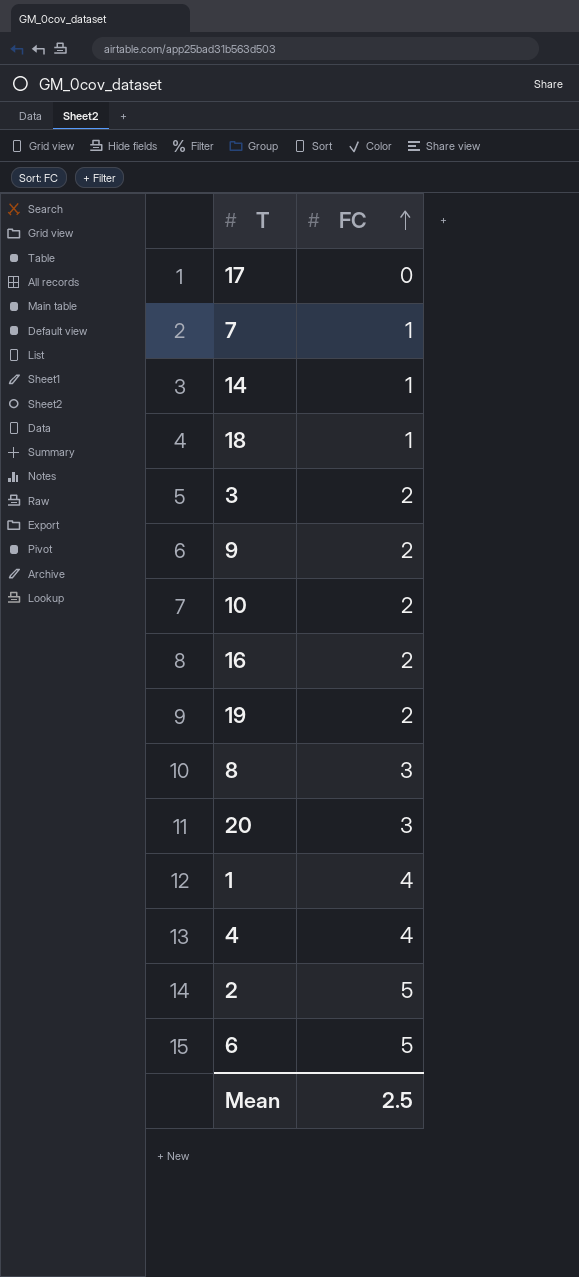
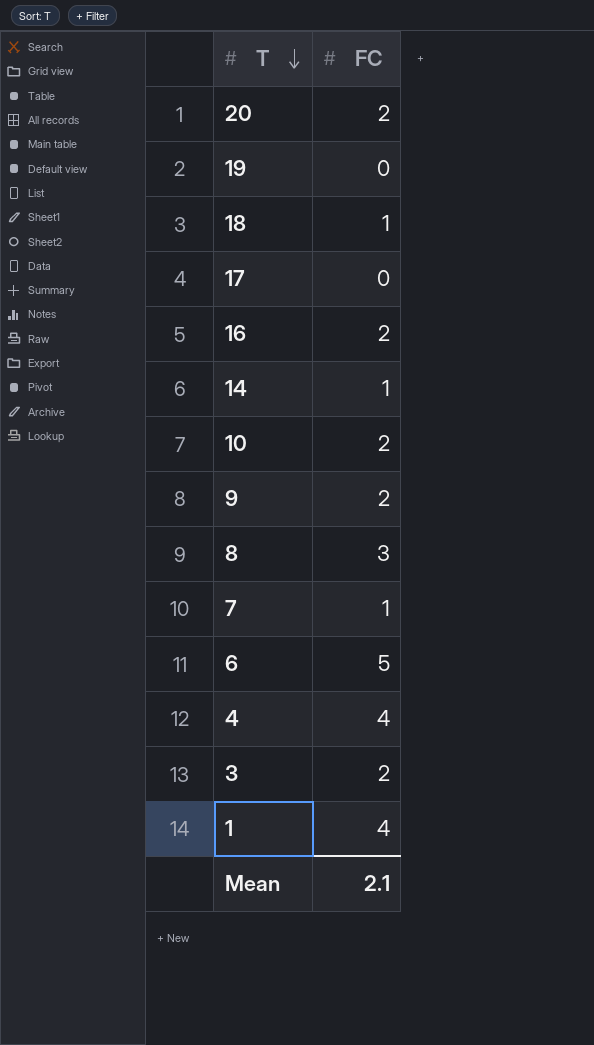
row order: FC ascending -> T descending
row 2: 5 -> none
20 | FC: 3 -> 2
19 | FC: 2 -> 0
Mean | FC: 2.5 -> 2.1

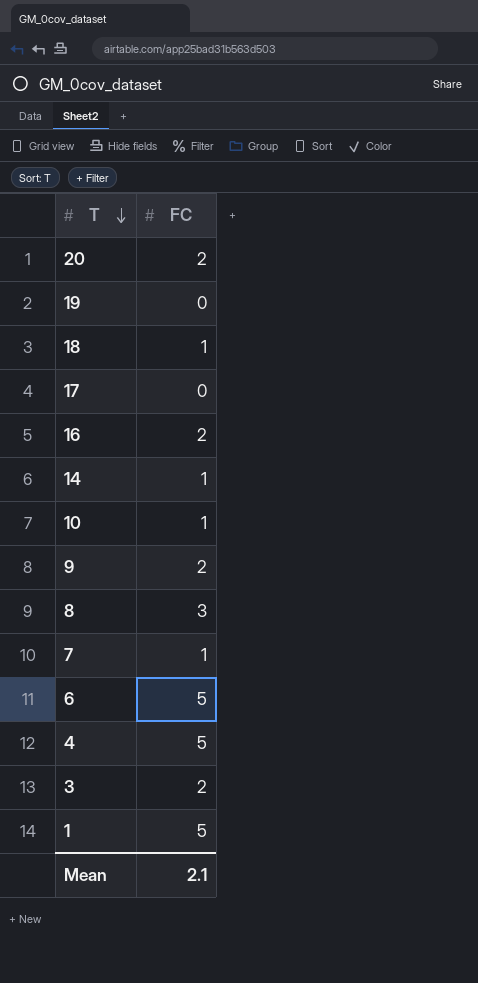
10 | FC: 2 -> 1
4 | FC: 4 -> 5
1 | FC: 4 -> 5

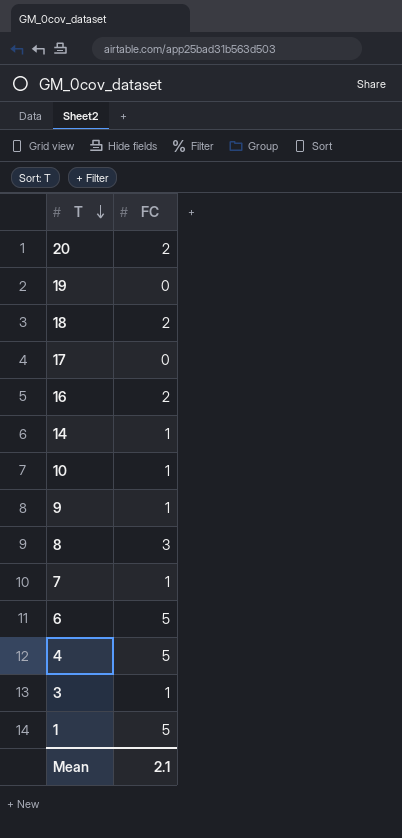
18 | FC: 1 -> 2
9 | FC: 2 -> 1
3 | FC: 2 -> 1

